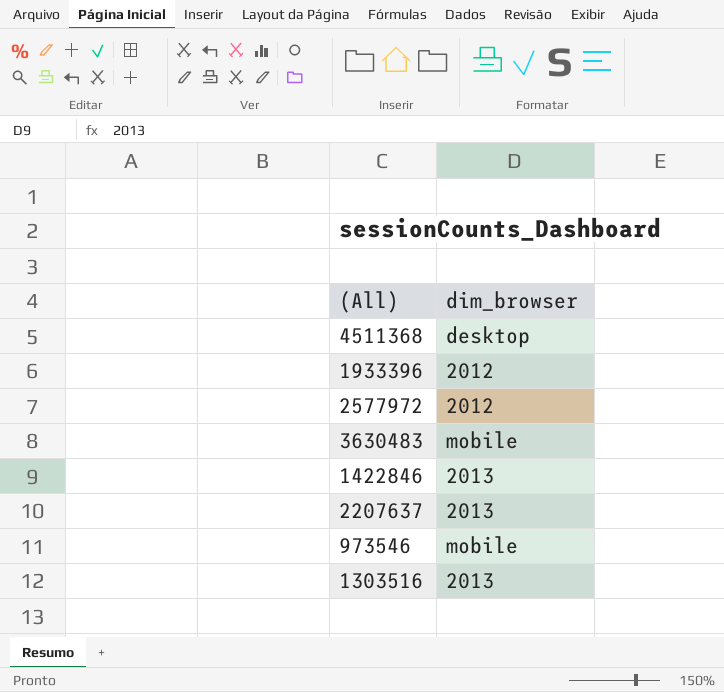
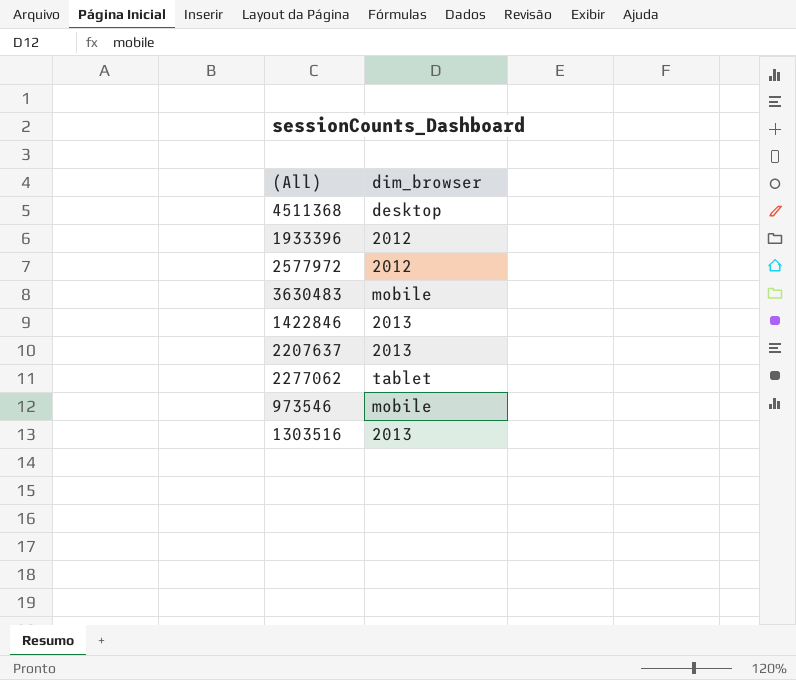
row 2277062: none -> tablet

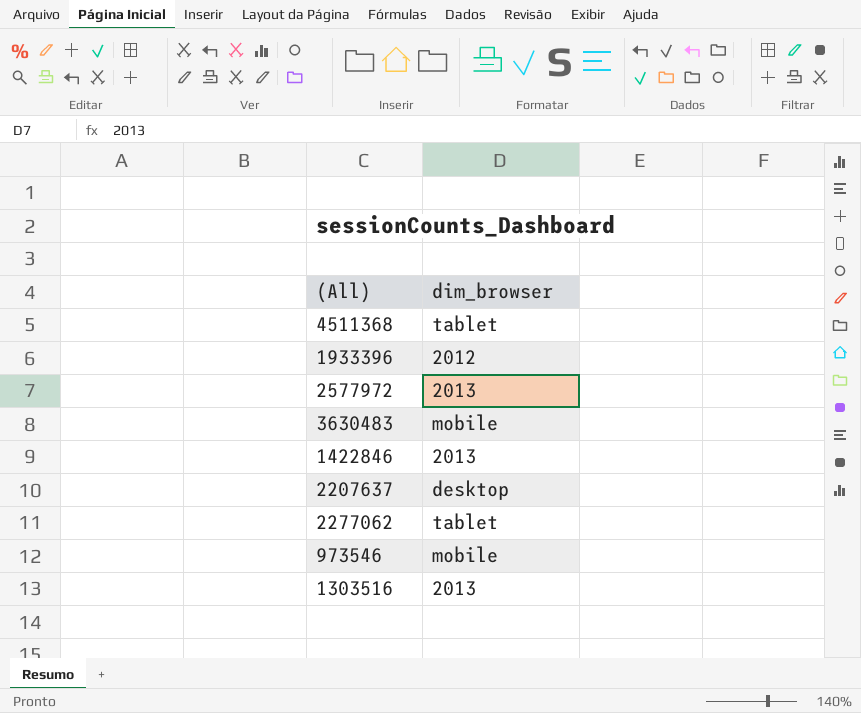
4511368 | dim_browser: desktop -> tablet
2577972 | dim_browser: 2012 -> 2013
2207637 | dim_browser: 2013 -> desktop

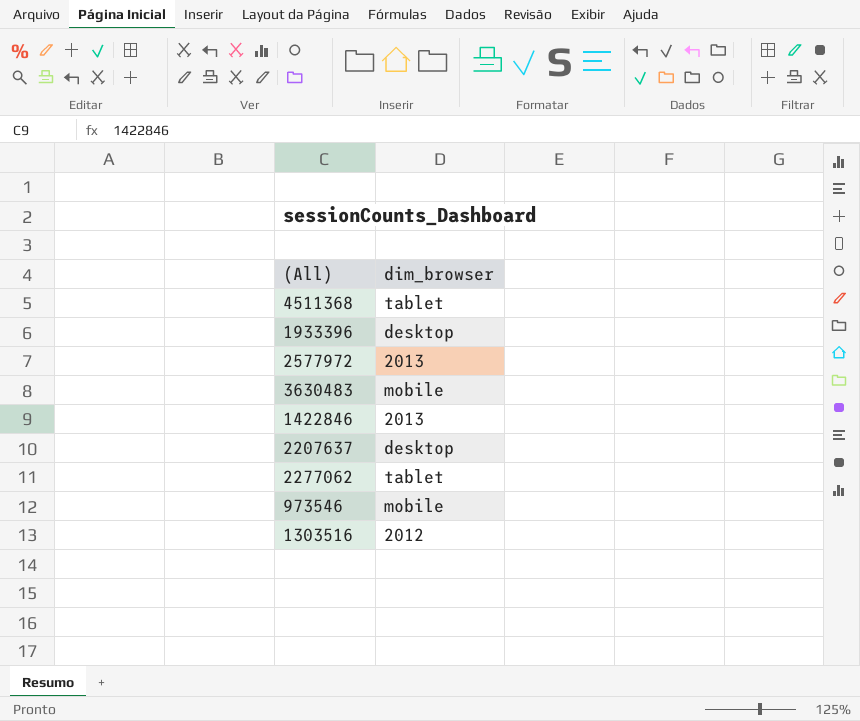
1933396 | dim_browser: 2012 -> desktop
1303516 | dim_browser: 2013 -> 2012

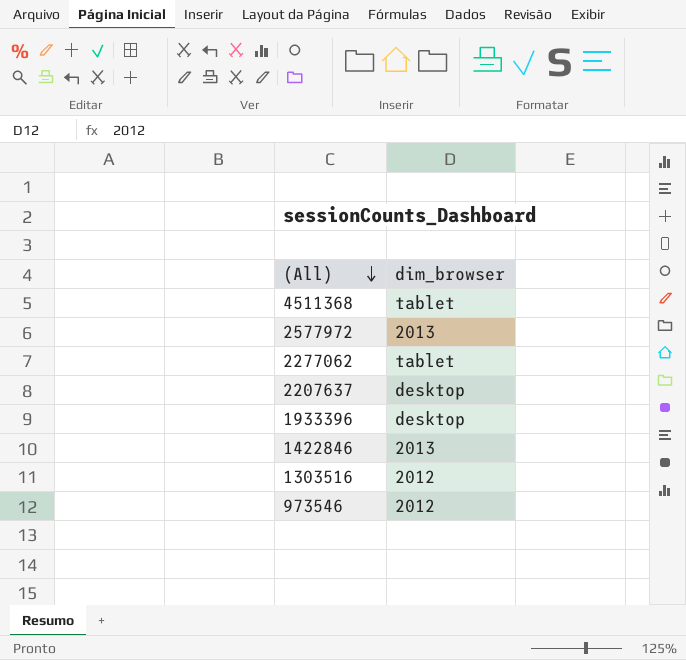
row order: none -> (All) descending
row 3630483: mobile -> none
973546 | dim_browser: mobile -> 2012

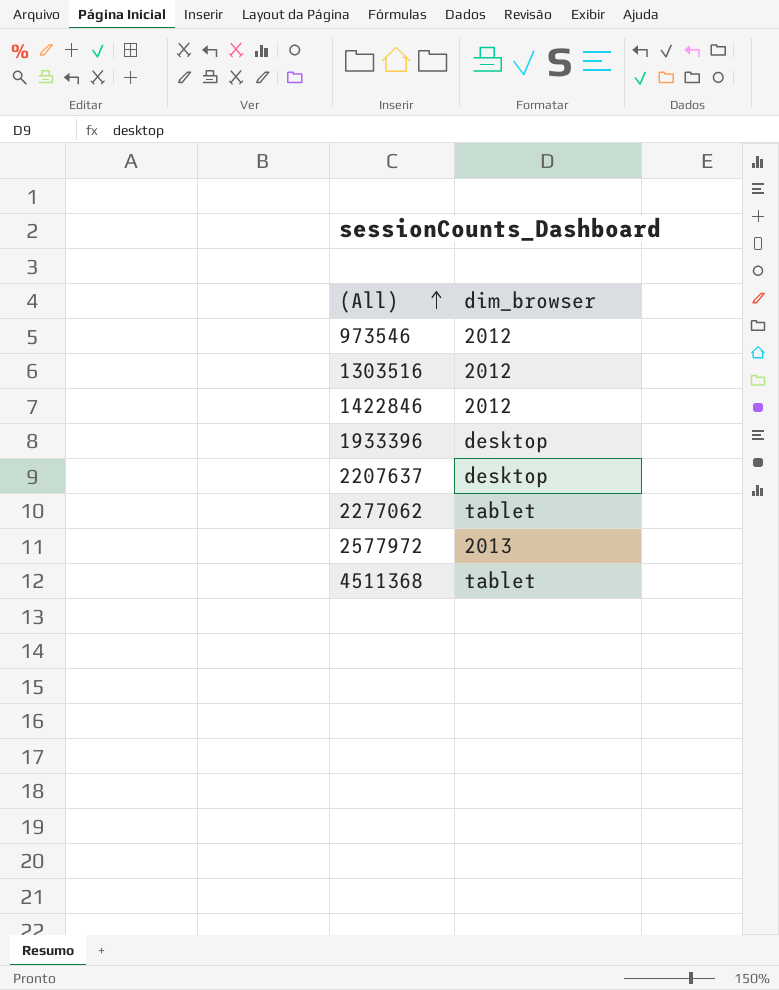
row order: (All) descending -> (All) ascending
1422846 | dim_browser: 2013 -> 2012

